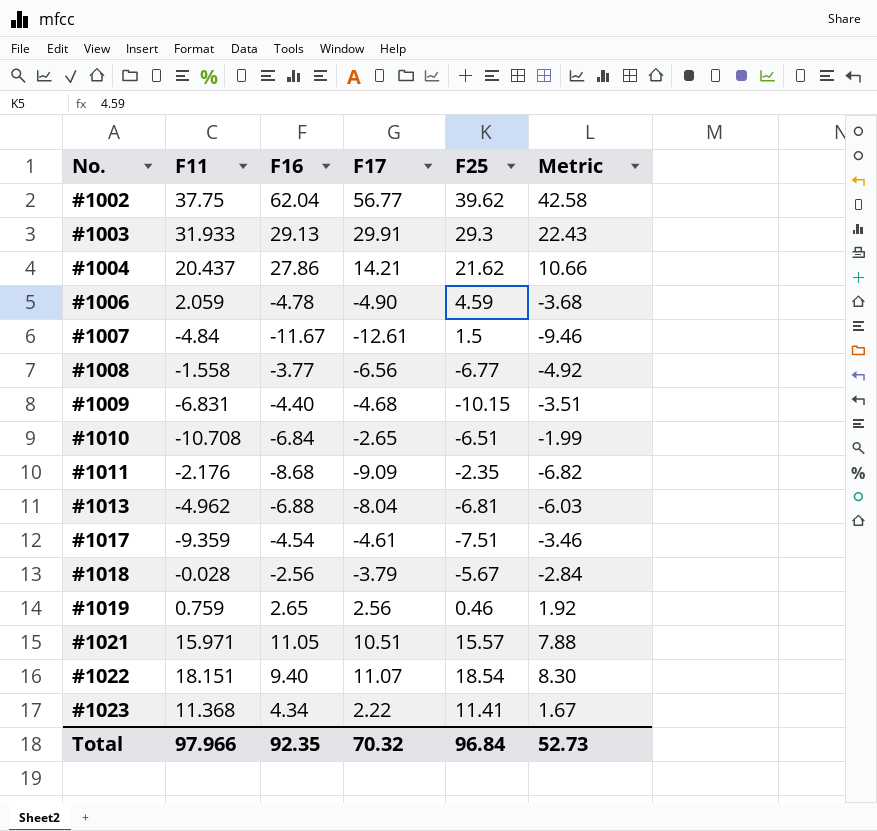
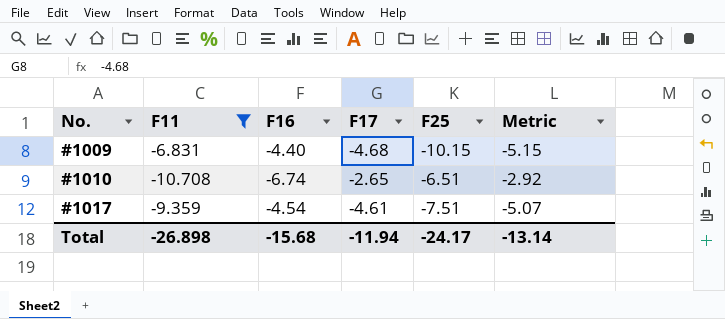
filter: none -> F11 <= -6.831
column Metric | formula: [F17] * 0.75 -> [F17] * 1.1
#1010 | F16: -6.84 -> -6.74
Total | F11: 97.966 -> -26.898
Total | F16: 92.35 -> -15.68
Total | F17: 70.32 -> -11.94
Total | F25: 96.84 -> -24.17
Total | Metric: 52.73 -> -13.14

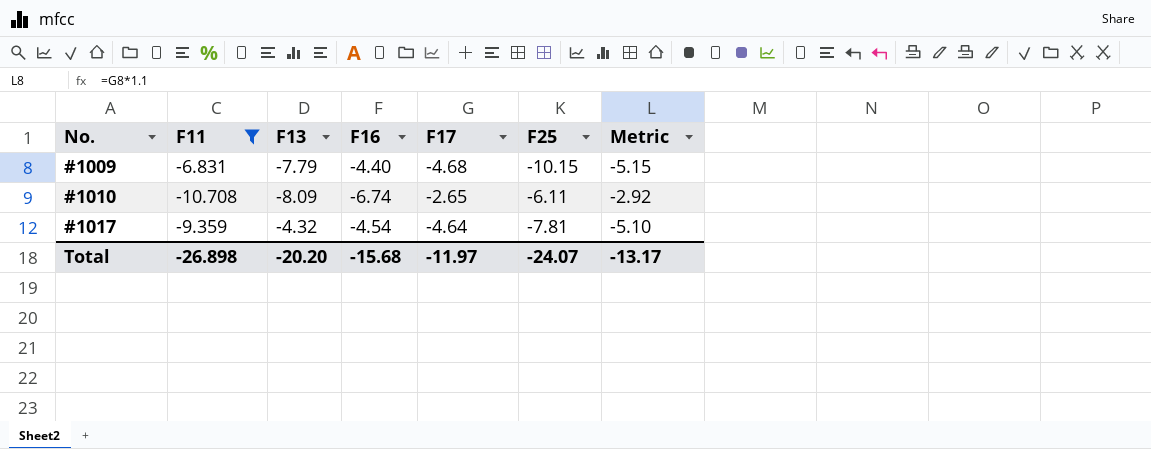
column F13 | position: none -> 3
#1010 | F25: -6.51 -> -6.11
#1017 | F17: -4.61 -> -4.64
#1017 | F25: -7.51 -> -7.81
#1017 | Metric: -5.07 -> -5.10
Total | F17: -11.94 -> -11.97
Total | F25: -24.17 -> -24.07
Total | Metric: -13.14 -> -13.17

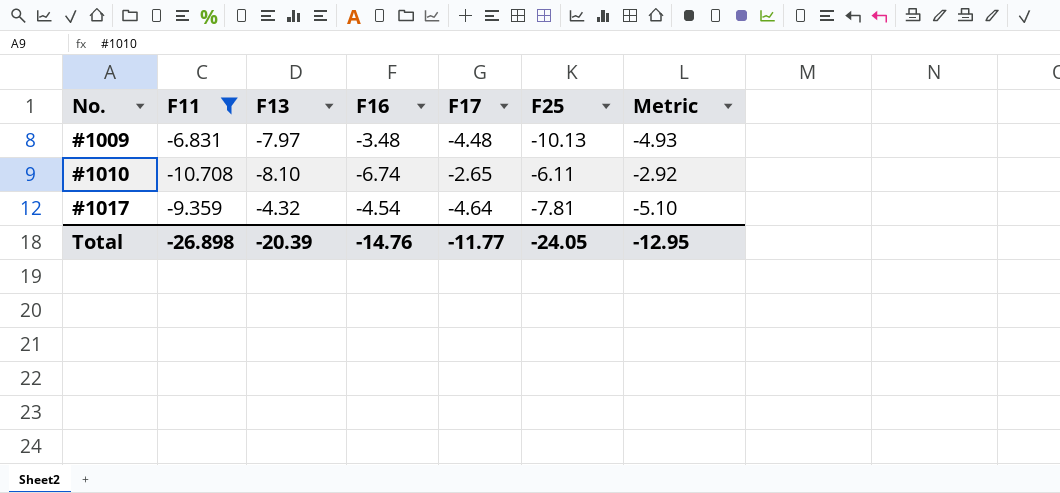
#1009 | F13: -7.79 -> -7.97
#1009 | F16: -4.40 -> -3.48
#1009 | F17: -4.68 -> -4.48
#1009 | F25: -10.15 -> -10.13
#1009 | Metric: -5.15 -> -4.93
#1010 | F13: -8.09 -> -8.10
Total | F13: -20.20 -> -20.39
Total | F16: -15.68 -> -14.76
Total | F17: -11.97 -> -11.77
Total | F25: -24.07 -> -24.05
Total | Metric: -13.17 -> -12.95

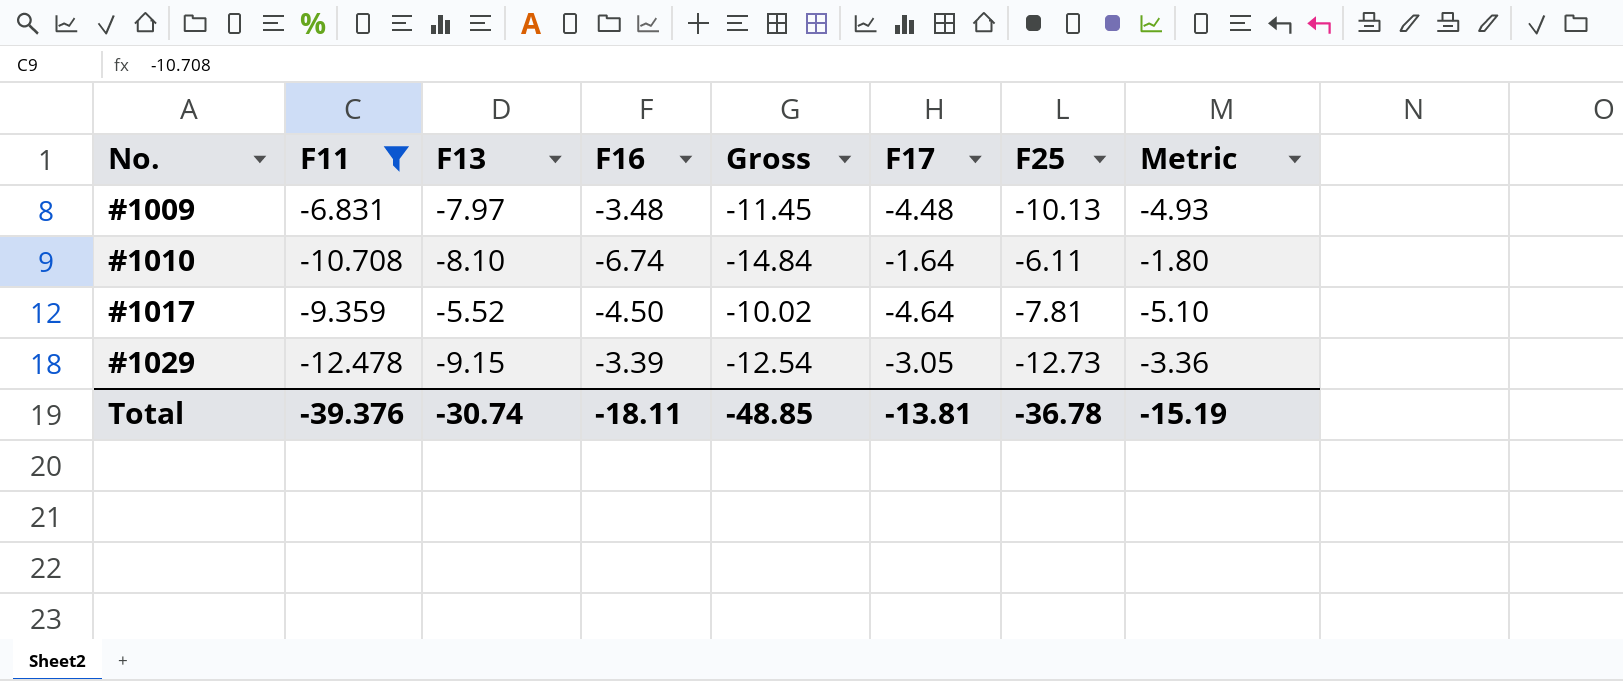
column Gross | formula: none -> [F13] + [F16]
#1010 | F17: -2.65 -> -1.64
#1010 | Metric: -2.92 -> -1.80
#1017 | F13: -4.32 -> -5.52
#1017 | F16: -4.54 -> -4.50
row #1029: none -> -12.478 | -9.15 | -3.39 | -12.54 | -3.05 | -12.73 | -3.36
Total | F11: -26.898 -> -39.376
Total | F13: -20.39 -> -30.74
Total | F16: -14.76 -> -18.11
Total | F17: -11.77 -> -13.81
Total | F25: -24.05 -> -36.78
Total | Metric: -12.95 -> -15.19

